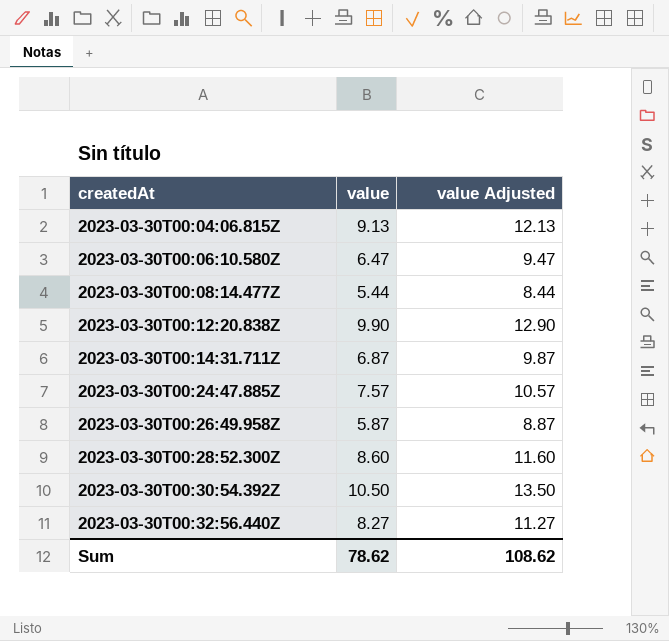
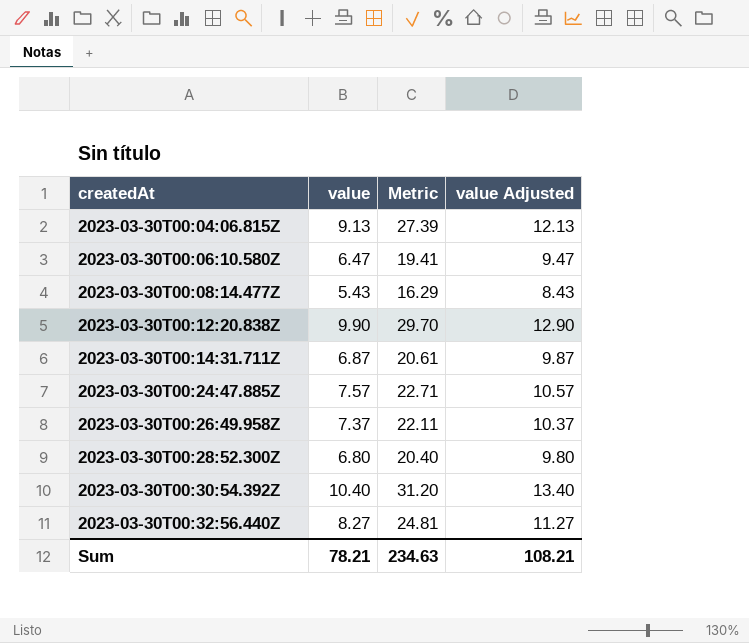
column Metric | formula: none -> [value] * 3
2023-03-30T00:08:14.477Z | value: 5.44 -> 5.43
2023-03-30T00:08:14.477Z | value Adjusted: 8.44 -> 8.43
2023-03-30T00:26:49.958Z | value: 5.87 -> 7.37
2023-03-30T00:26:49.958Z | value Adjusted: 8.87 -> 10.37
2023-03-30T00:28:52.300Z | value: 8.60 -> 6.80
2023-03-30T00:28:52.300Z | value Adjusted: 11.60 -> 9.80
2023-03-30T00:30:54.392Z | value: 10.50 -> 10.40
2023-03-30T00:30:54.392Z | value Adjusted: 13.50 -> 13.40
Sum | value: 78.62 -> 78.21
Sum | value Adjusted: 108.62 -> 108.21

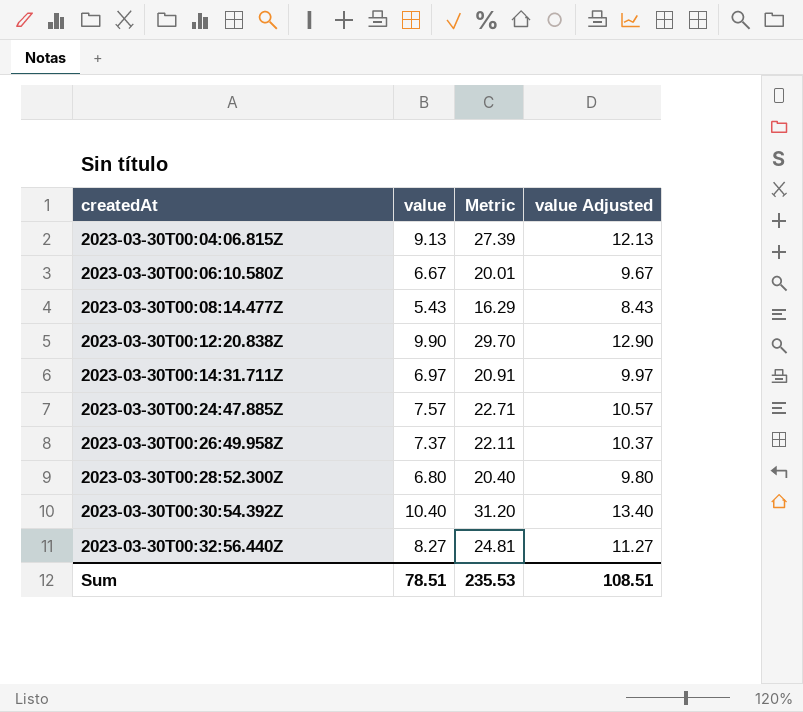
2023-03-30T00:06:10.580Z | value: 6.47 -> 6.67
2023-03-30T00:06:10.580Z | Metric: 19.41 -> 20.01
2023-03-30T00:06:10.580Z | value Adjusted: 9.47 -> 9.67
2023-03-30T00:14:31.711Z | value: 6.87 -> 6.97
2023-03-30T00:14:31.711Z | Metric: 20.61 -> 20.91
2023-03-30T00:14:31.711Z | value Adjusted: 9.87 -> 9.97
Sum | value: 78.21 -> 78.51
Sum | Metric: 234.63 -> 235.53
Sum | value Adjusted: 108.21 -> 108.51

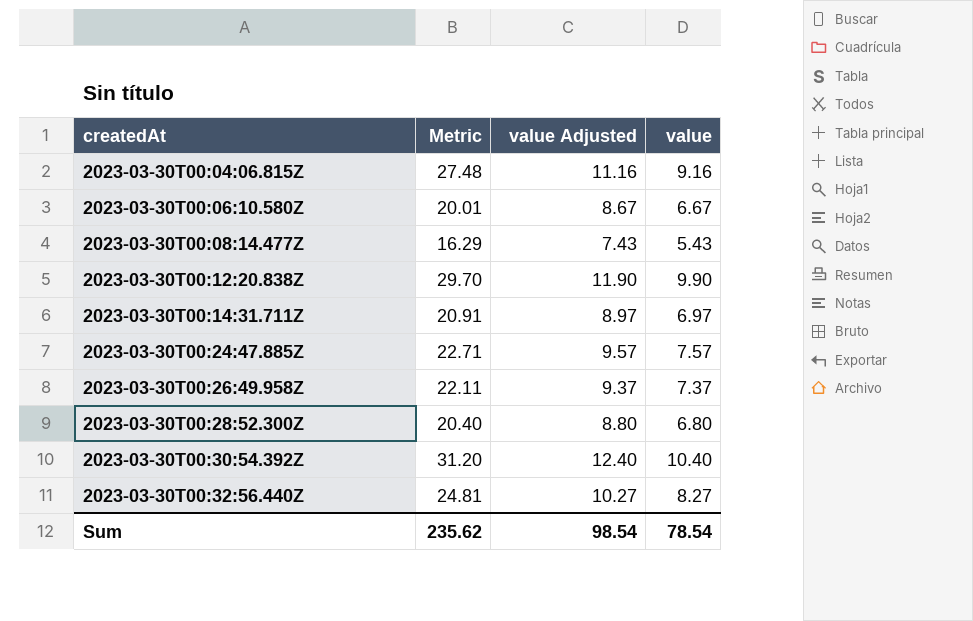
column value Adjusted | formula: [value] + 3 -> [value] + 2
column value | position: 2 -> 4
2023-03-30T00:04:06.815Z | Metric: 27.39 -> 27.48
2023-03-30T00:04:06.815Z | value: 9.13 -> 9.16
Sum | Metric: 235.53 -> 235.62
Sum | value Adjusted: 108.51 -> 98.54
Sum | value: 78.51 -> 78.54

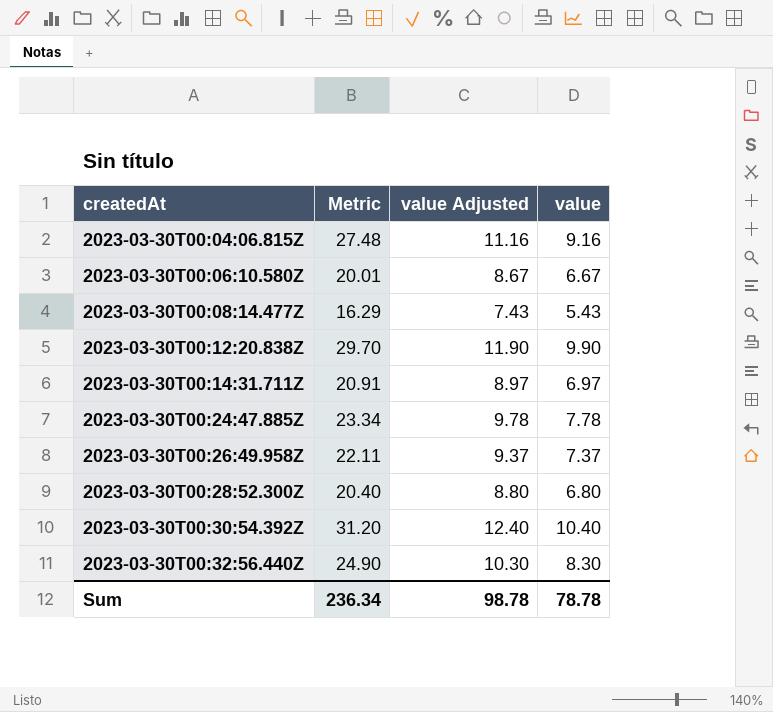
2023-03-30T00:24:47.885Z | Metric: 22.71 -> 23.34
2023-03-30T00:24:47.885Z | value Adjusted: 9.57 -> 9.78
2023-03-30T00:24:47.885Z | value: 7.57 -> 7.78
2023-03-30T00:32:56.440Z | Metric: 24.81 -> 24.90
2023-03-30T00:32:56.440Z | value Adjusted: 10.27 -> 10.30
2023-03-30T00:32:56.440Z | value: 8.27 -> 8.30
Sum | Metric: 235.62 -> 236.34
Sum | value Adjusted: 98.54 -> 98.78
Sum | value: 78.54 -> 78.78

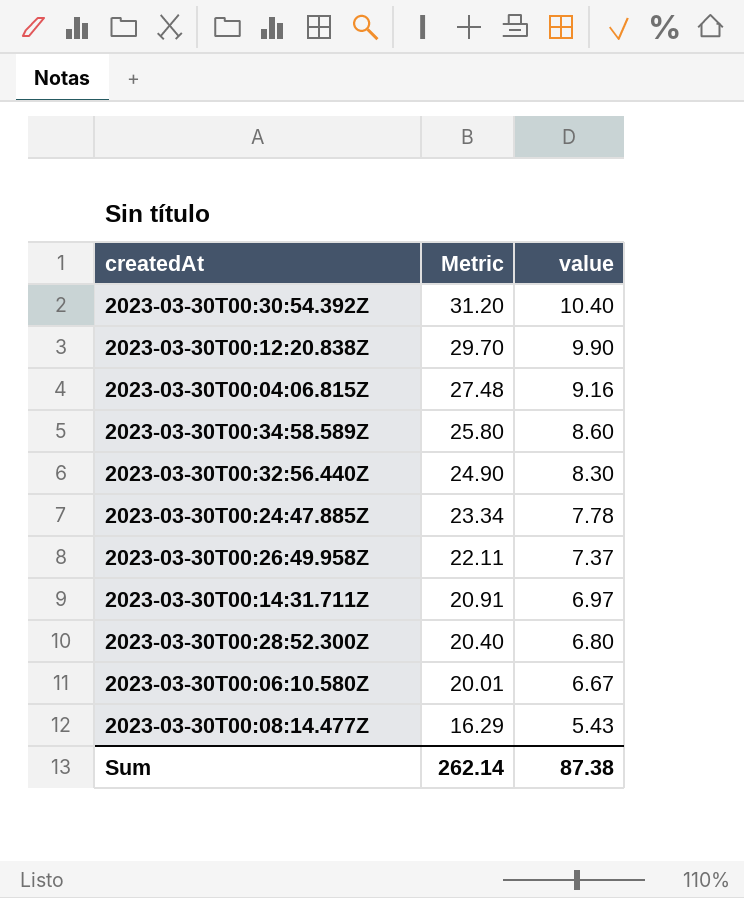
row order: createdAt ascending -> Metric descending
column value Adjusted | formula: [value] + 2 -> none
row 2023-03-30T00:34:58.589Z: none -> 25.80 | 8.60
Sum | Metric: 236.34 -> 262.14
Sum | value: 78.78 -> 87.38

